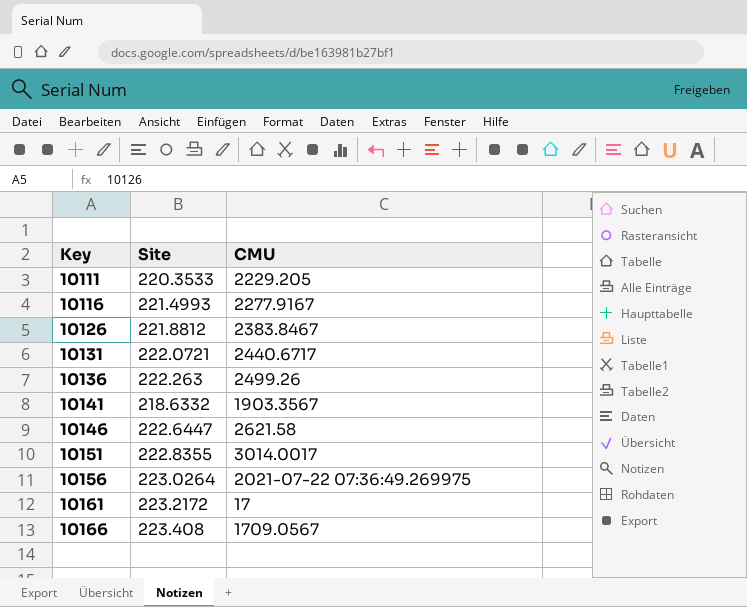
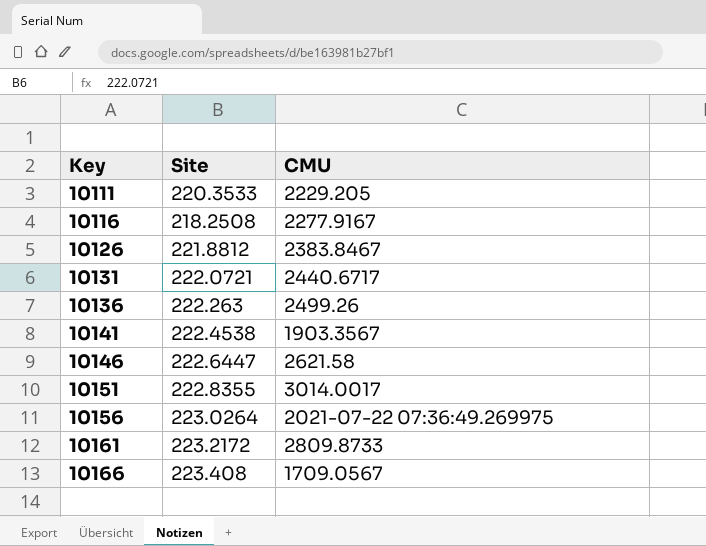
10116 | Site: 221.4993 -> 218.2508
10141 | Site: 218.6332 -> 222.4538
10161 | CMU: 17 -> 2809.8733

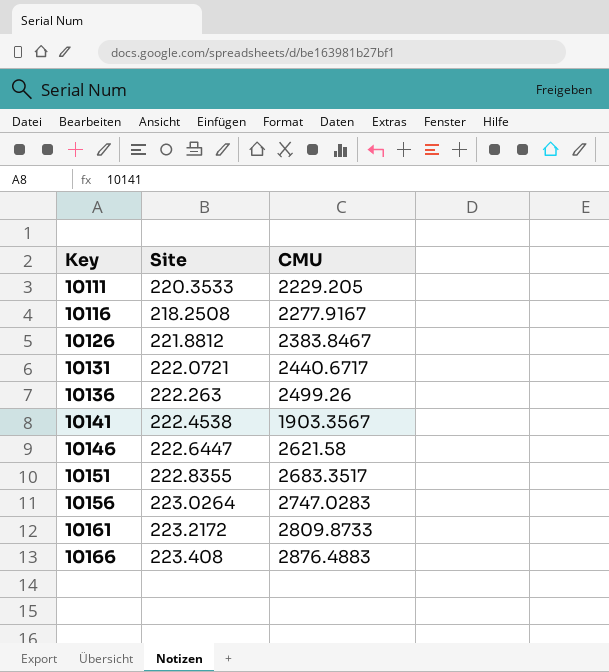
10151 | CMU: 3014.0017 -> 2683.3517
10156 | CMU: 2021-07-22 07:36:49.269975 -> 2747.0283
10166 | CMU: 1709.0567 -> 2876.4883

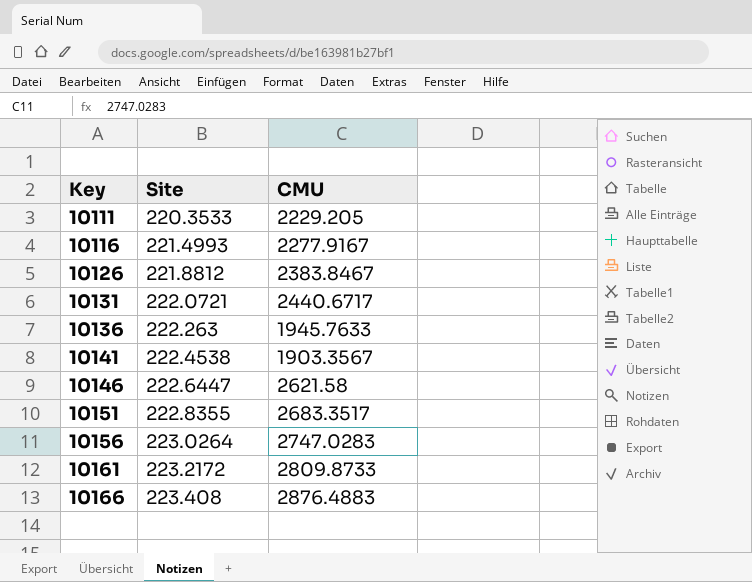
10116 | Site: 218.2508 -> 221.4993
10136 | CMU: 2499.26 -> 1945.7633

